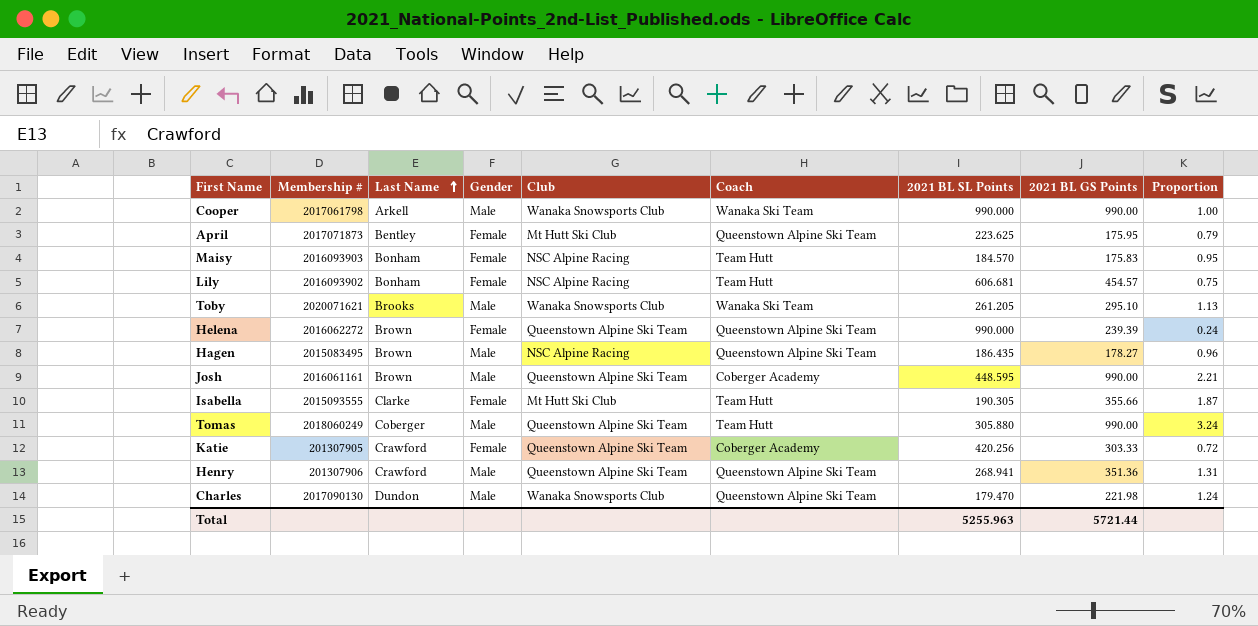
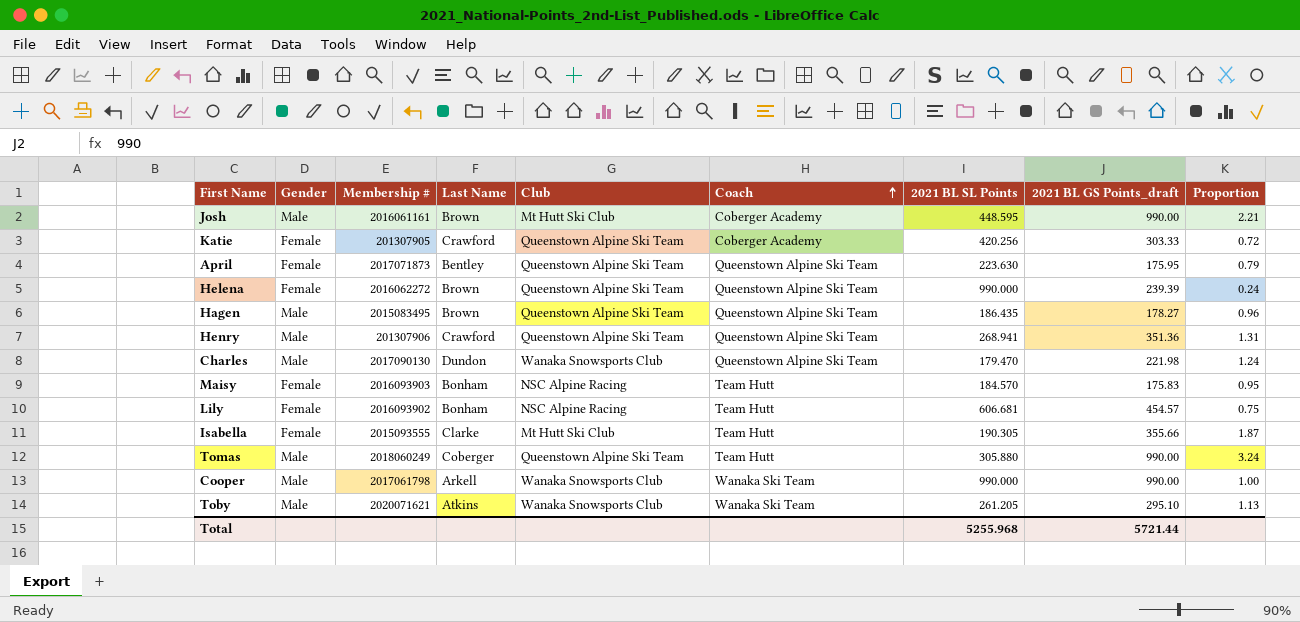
row order: Last Name ascending -> Coach ascending
column Gender | position: 4 -> 2
column name: 2021 BL GS Points -> 2021 BL GS Points_draft
Josh | Club: Queenstown Alpine Ski Team -> Mt Hutt Ski Club
April | Club: Mt Hutt Ski Club -> Queenstown Alpine Ski Team
April | 2021 BL SL Points: 223.625 -> 223.630
Hagen | Club: NSC Alpine Racing -> Queenstown Alpine Ski Team
Toby | Last Name: Brooks -> Atkins
Total | 2021 BL SL Points: 5255.963 -> 5255.968

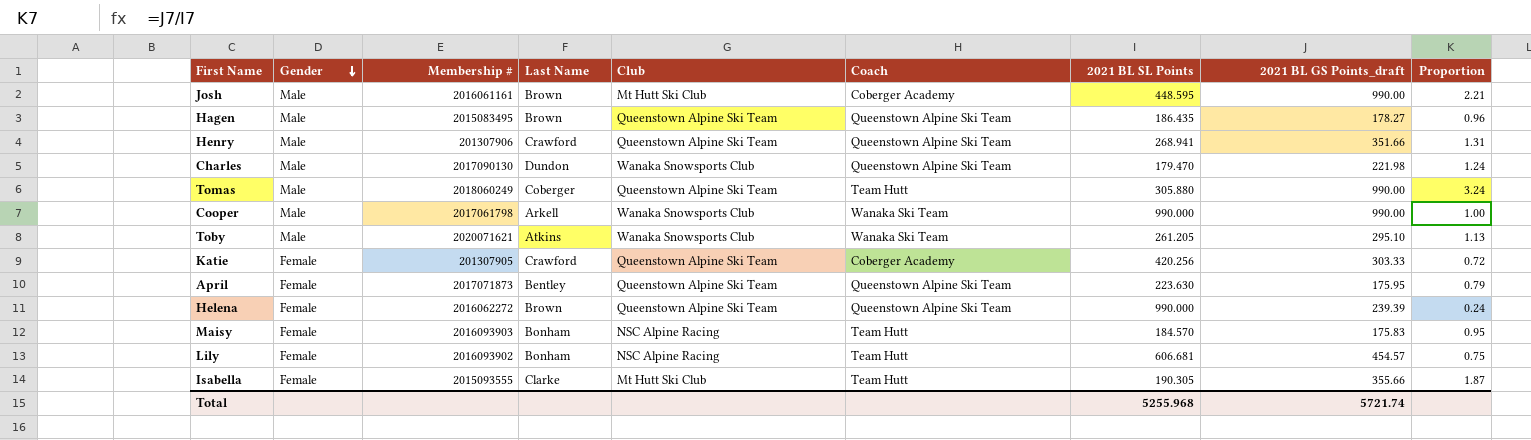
row order: Coach ascending -> Gender descending
Henry | 2021 BL GS Points_draft: 351.36 -> 351.66
Total | 2021 BL GS Points_draft: 5721.44 -> 5721.74

